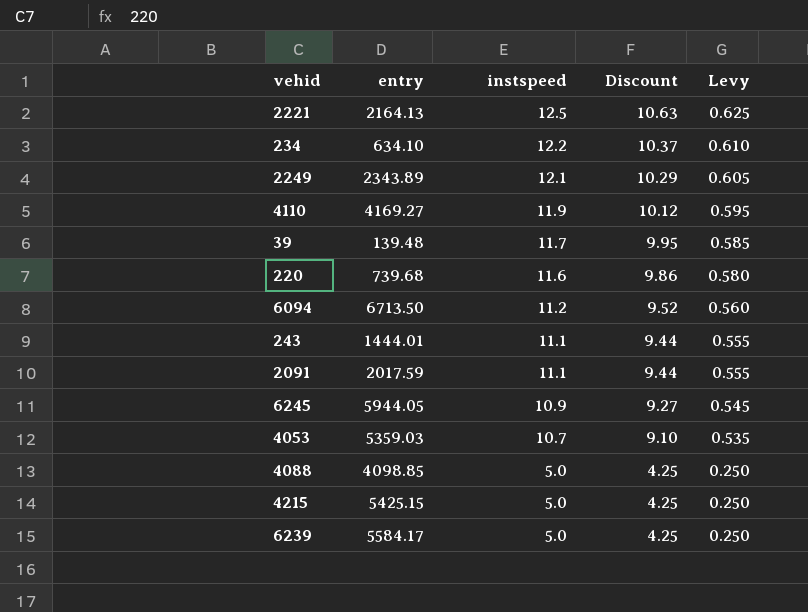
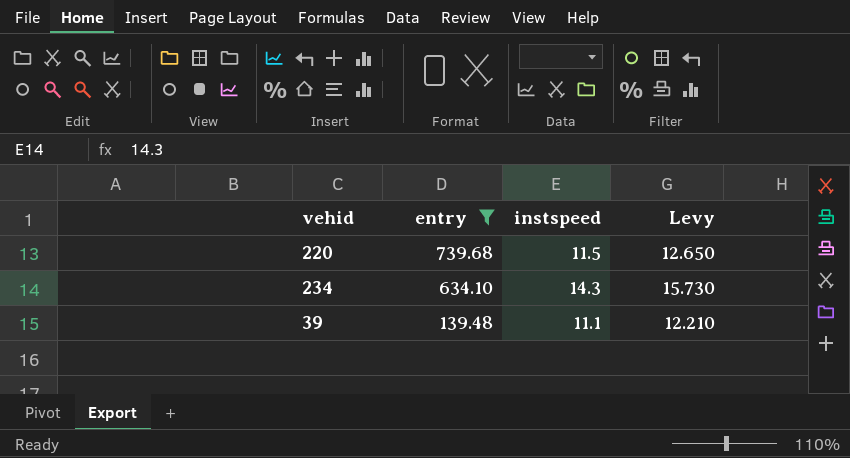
filter: none -> entry <= 739.68
row order: instspeed descending -> entry descending
column Discount | formula: [instspeed] * 0.85 -> none
column Levy | formula: [instspeed] * 0.05 -> [instspeed] * 1.1
220 | instspeed: 11.6 -> 11.5
234 | instspeed: 12.2 -> 14.3
39 | instspeed: 11.7 -> 11.1

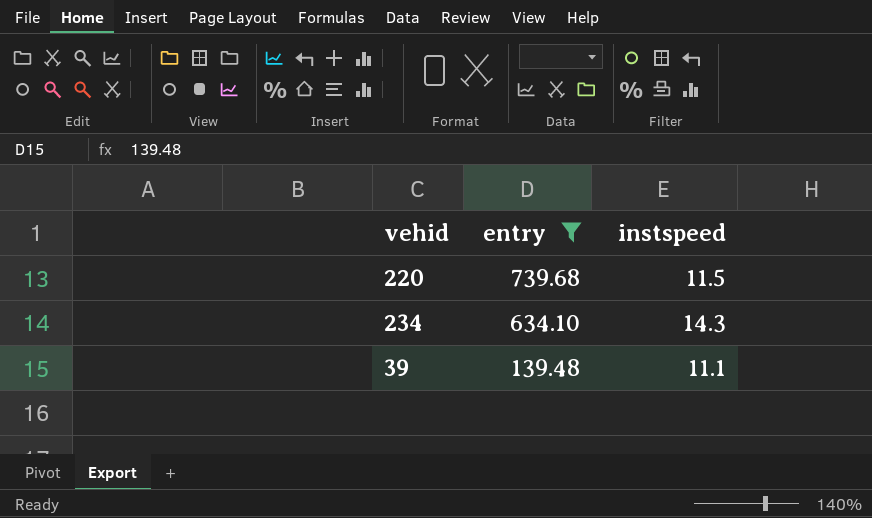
column Levy | formula: [instspeed] * 1.1 -> none

